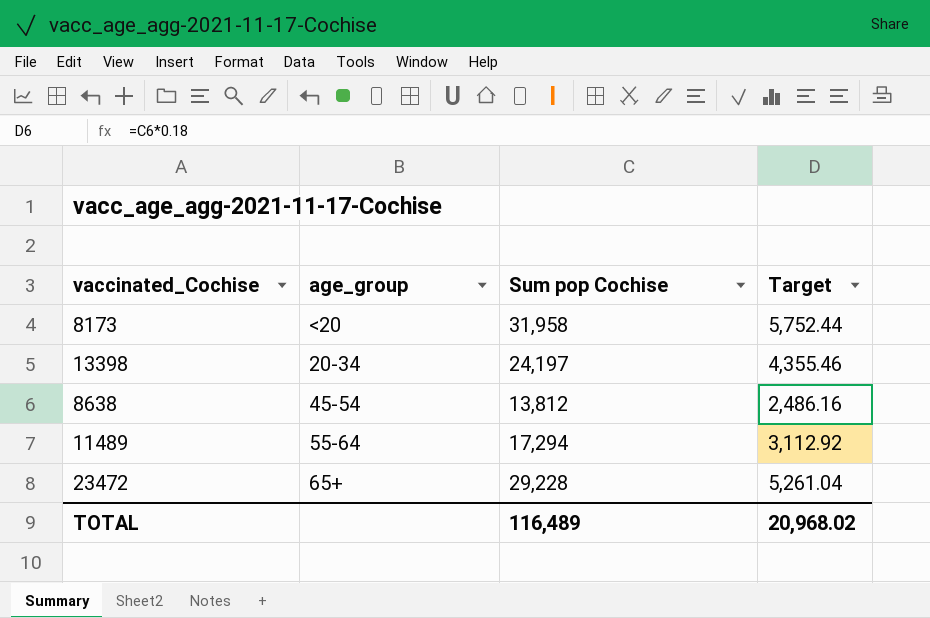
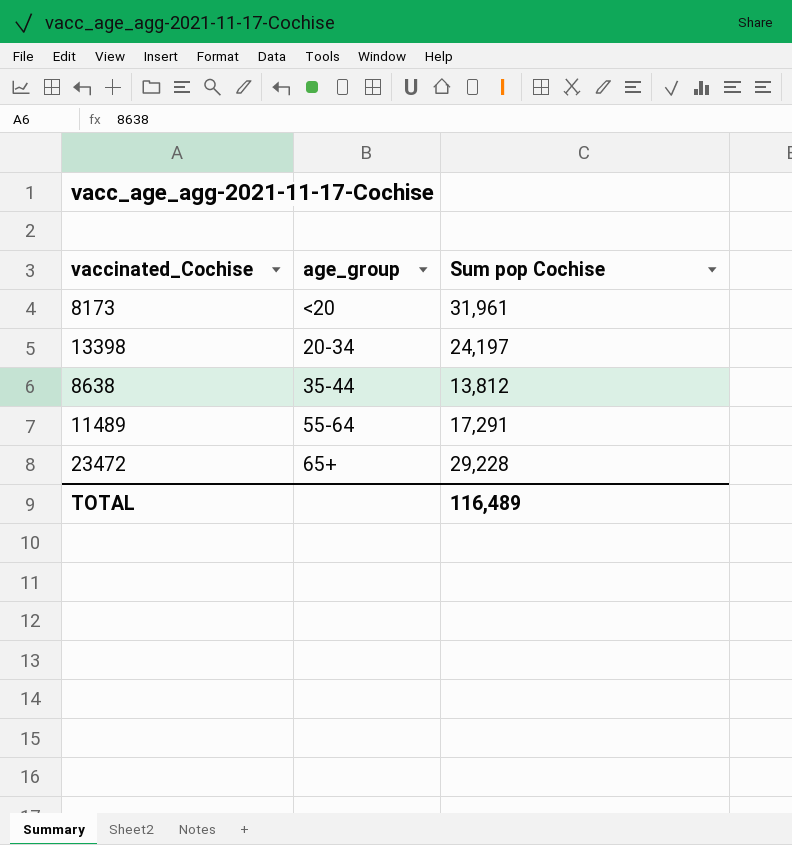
column Target | formula: [Sum pop Cochise] * 0.18 -> none
8173 | Sum pop Cochise: 31,958 -> 31,961
8638 | age_group: 45-54 -> 35-44
11489 | Sum pop Cochise: 17,294 -> 17,291

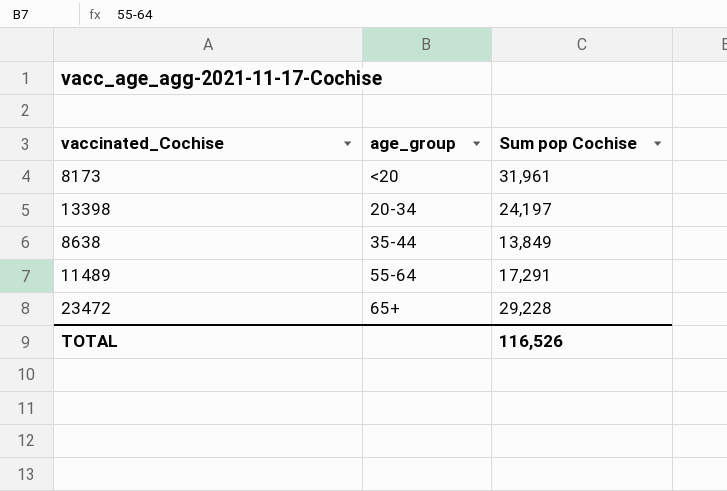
8638 | Sum pop Cochise: 13,812 -> 13,849
TOTAL | Sum pop Cochise: 116,489 -> 116,526

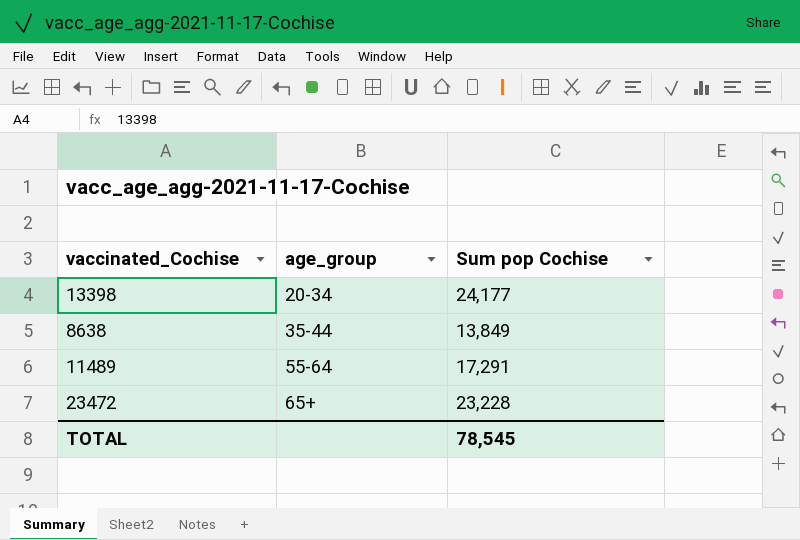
row 8173: <20 | 31,961 -> none
13398 | Sum pop Cochise: 24,197 -> 24,177
23472 | Sum pop Cochise: 29,228 -> 23,228
TOTAL | Sum pop Cochise: 116,526 -> 78,545

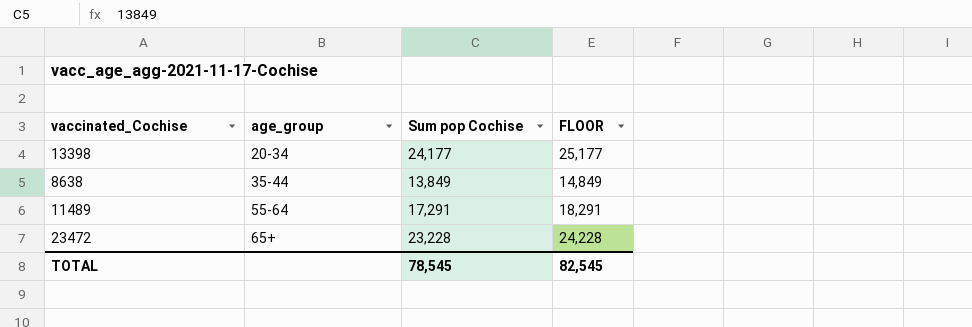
column FLOOR | formula: none -> [Sum pop Cochise] + 1000

